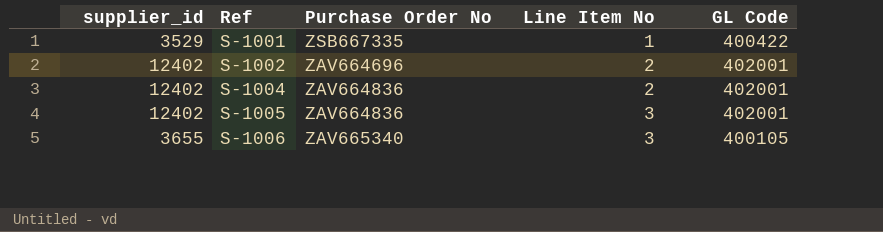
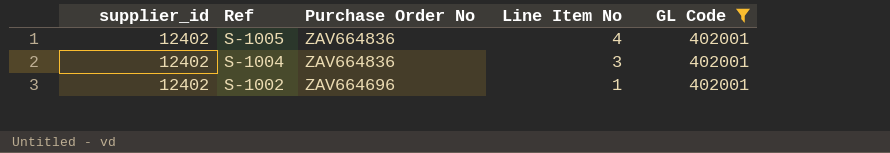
filter: none -> GL Code = 402001
row order: Ref ascending -> Ref descending
S-1005 | Line Item No: 3 -> 4
S-1004 | Line Item No: 2 -> 3
S-1002 | Line Item No: 2 -> 1

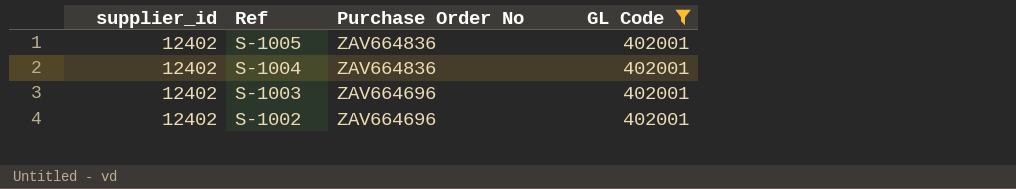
column Line Item No | position: 4 -> none
row S-1003: none -> 12402 | ZAV664696 | 402001

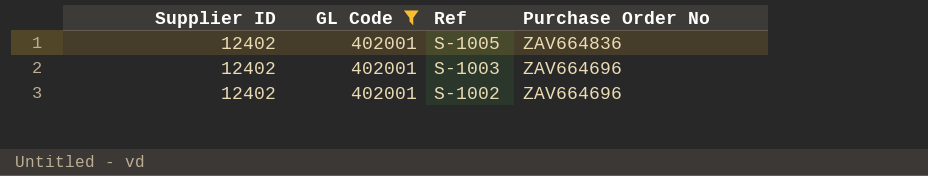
column name: supplier_id -> Supplier ID
column GL Code | position: 4 -> 2
row S-1004: 12402 | ZAV664836 | 402001 -> none

